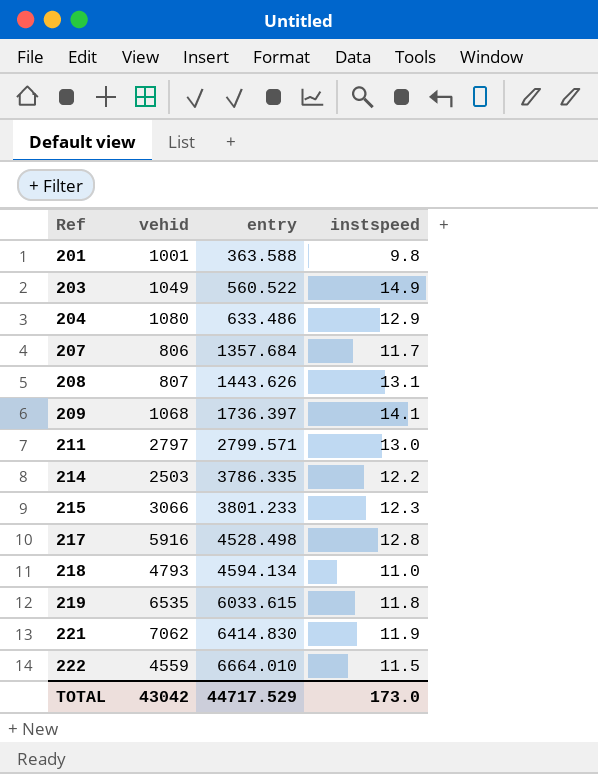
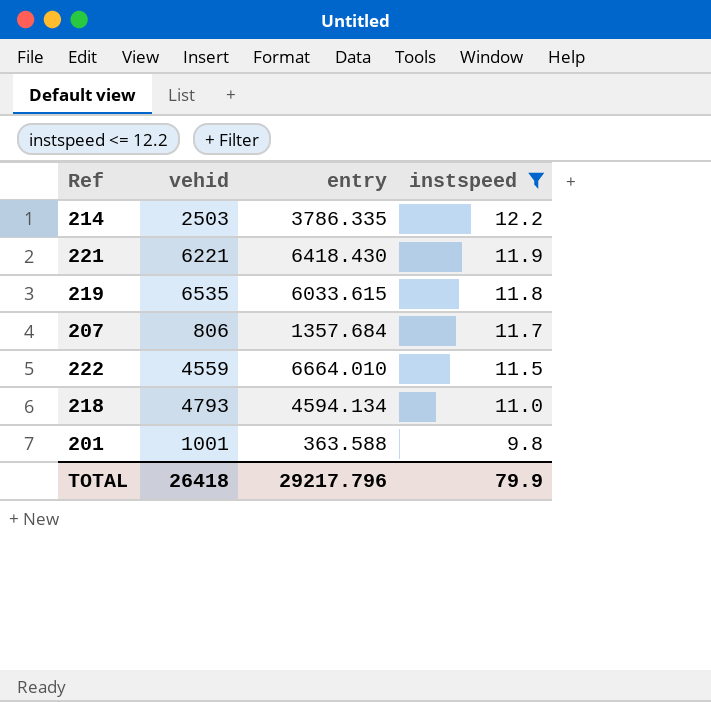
filter: none -> instspeed <= 12.2
row order: Ref ascending -> instspeed descending
221 | vehid: 7062 -> 6221
221 | entry: 6414.830 -> 6418.430
TOTAL | vehid: 43042 -> 26418
TOTAL | entry: 44717.529 -> 29217.796
TOTAL | instspeed: 173.0 -> 79.9

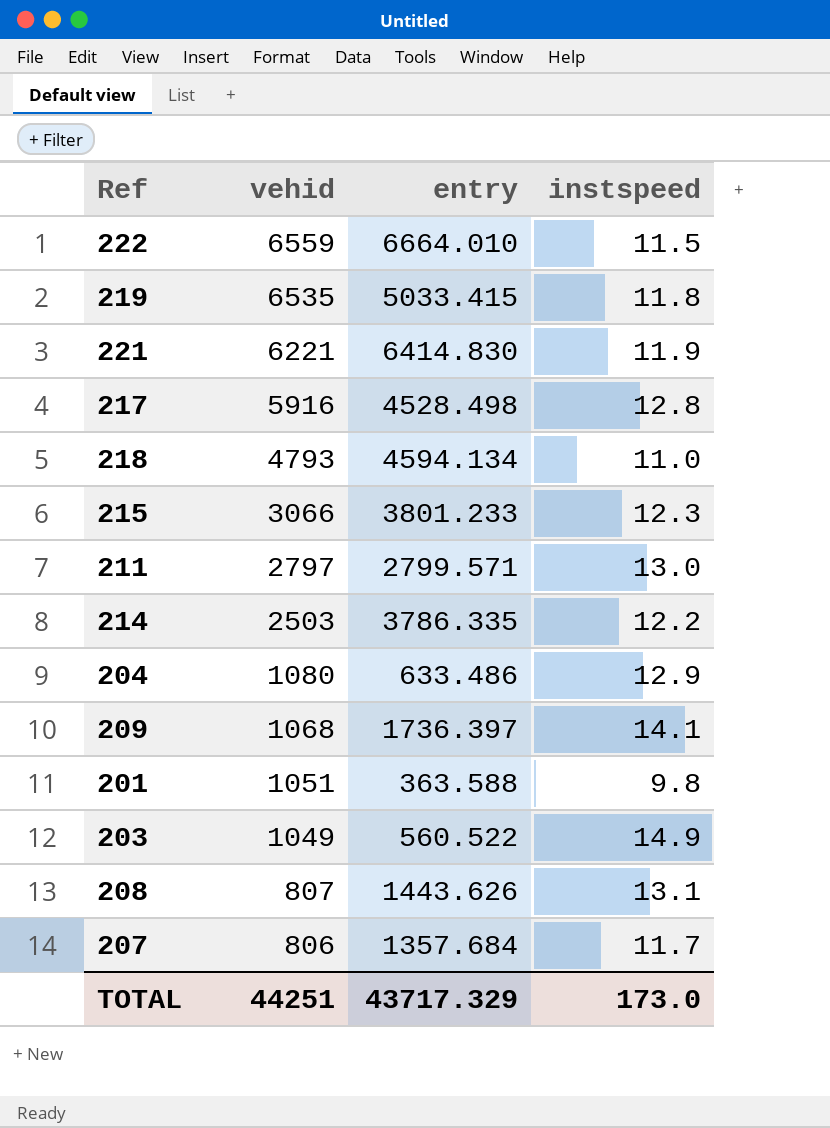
filter: instspeed <= 12.2 -> none
row order: instspeed descending -> vehid descending
222 | vehid: 4559 -> 6559
219 | entry: 6033.615 -> 5033.415
221 | entry: 6418.430 -> 6414.830
201 | vehid: 1001 -> 1051
TOTAL | vehid: 26418 -> 44251
TOTAL | entry: 29217.796 -> 43717.329
TOTAL | instspeed: 79.9 -> 173.0

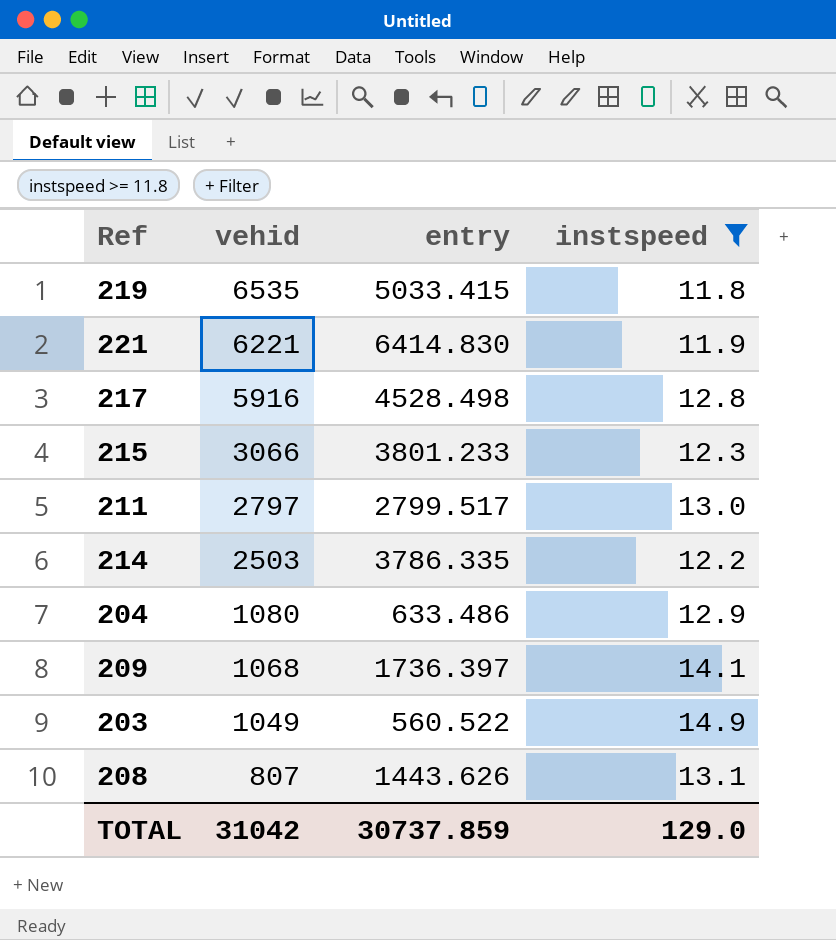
filter: none -> instspeed >= 11.8
211 | entry: 2799.571 -> 2799.517
TOTAL | vehid: 44251 -> 31042
TOTAL | entry: 43717.329 -> 30737.859
TOTAL | instspeed: 173.0 -> 129.0

